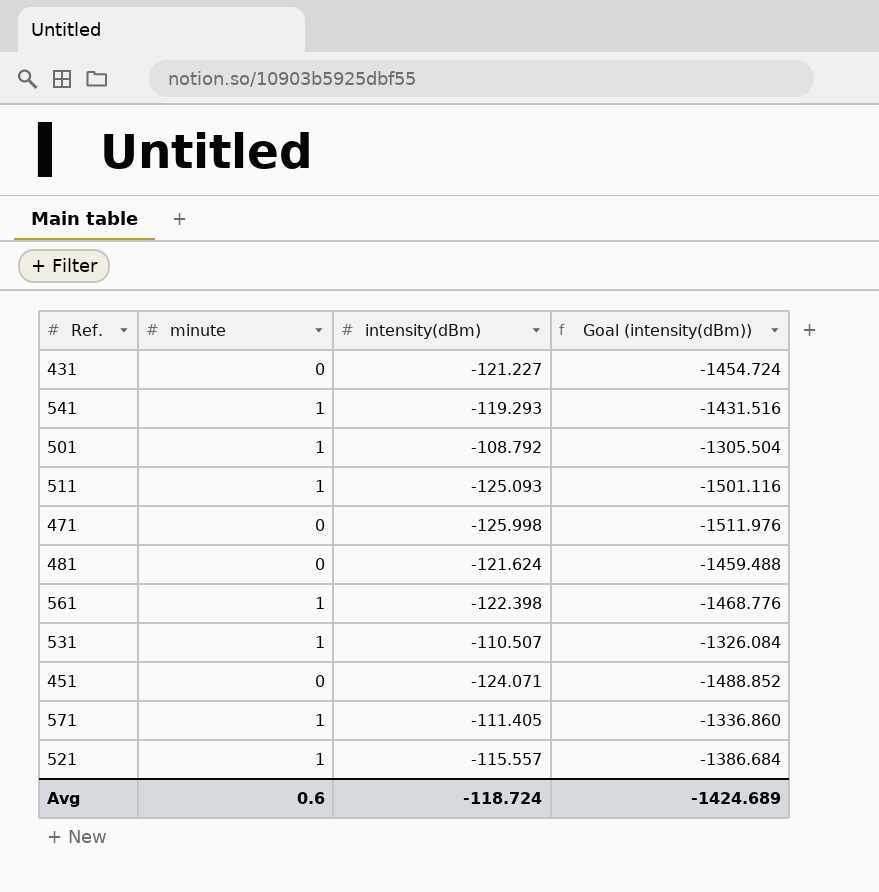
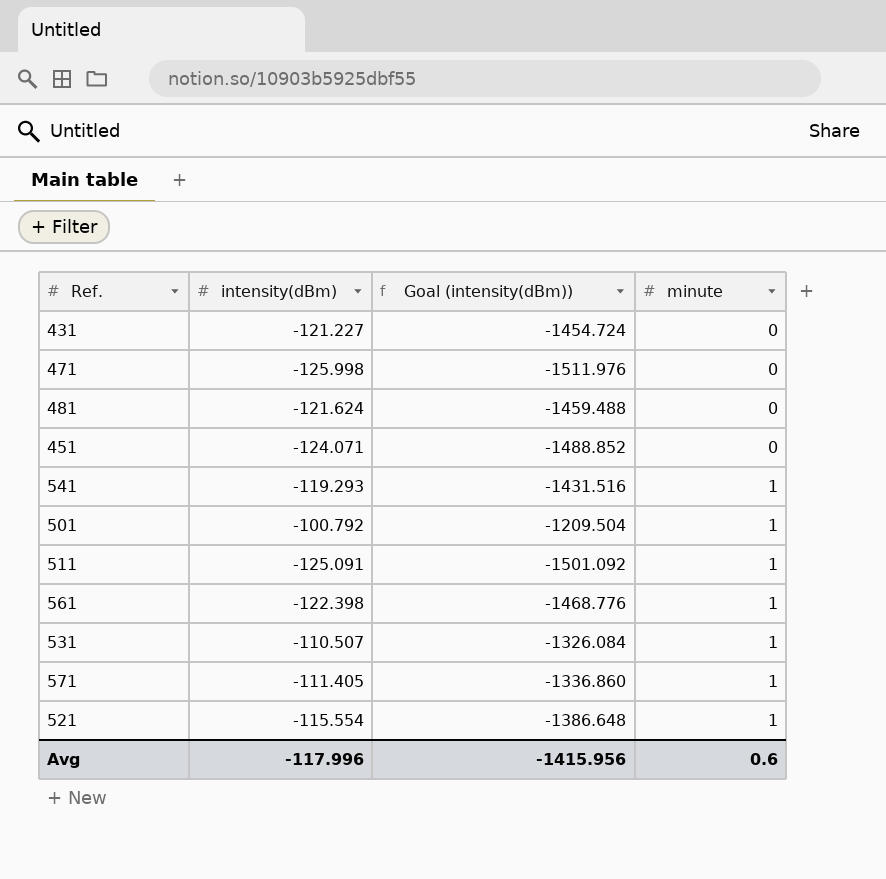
row order: none -> minute ascending
column minute | position: 2 -> 4
501 | intensity(dBm): -108.792 -> -100.792
501 | Goal (intensity(dBm)): -1305.504 -> -1209.504
511 | intensity(dBm): -125.093 -> -125.091
511 | Goal (intensity(dBm)): -1501.116 -> -1501.092
521 | intensity(dBm): -115.557 -> -115.554
521 | Goal (intensity(dBm)): -1386.684 -> -1386.648
Avg | intensity(dBm): -118.724 -> -117.996
Avg | Goal (intensity(dBm)): -1424.689 -> -1415.956

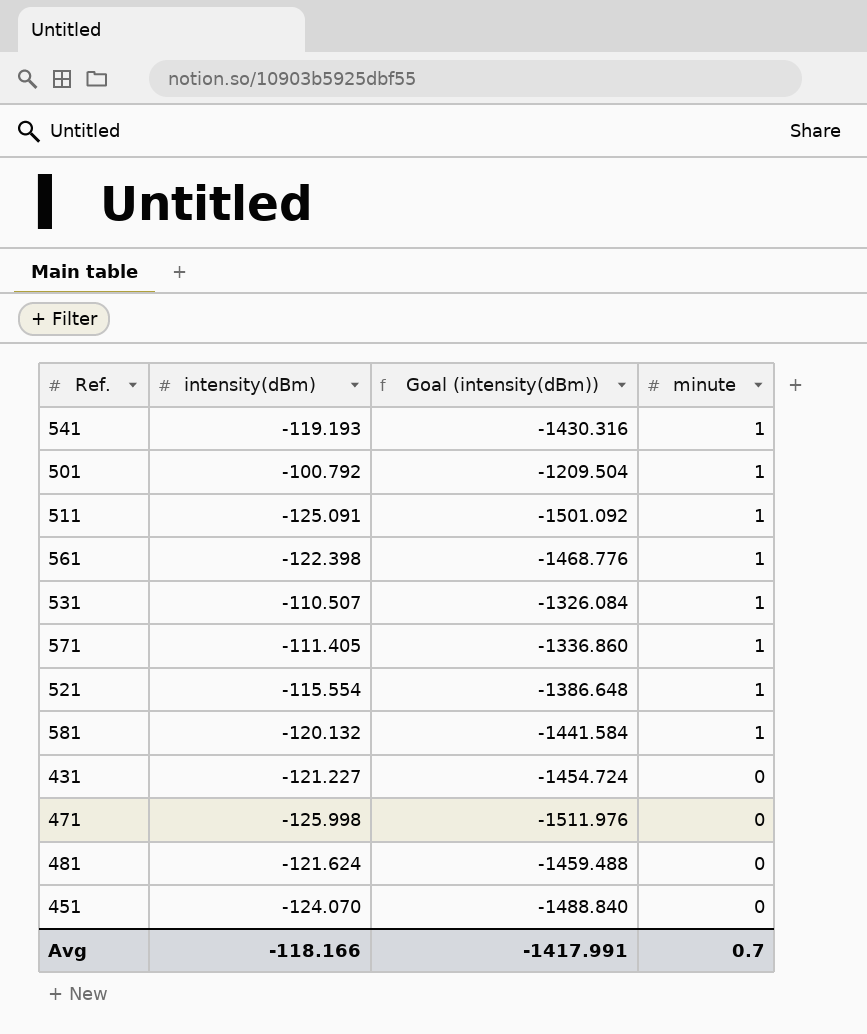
row order: minute ascending -> minute descending
541 | intensity(dBm): -119.293 -> -119.193
541 | Goal (intensity(dBm)): -1431.516 -> -1430.316
row 581: none -> -120.132 | -1441.584 | 1
451 | intensity(dBm): -124.071 -> -124.070
451 | Goal (intensity(dBm)): -1488.852 -> -1488.840
Avg | intensity(dBm): -117.996 -> -118.166
Avg | Goal (intensity(dBm)): -1415.956 -> -1417.991
Avg | minute: 0.6 -> 0.7

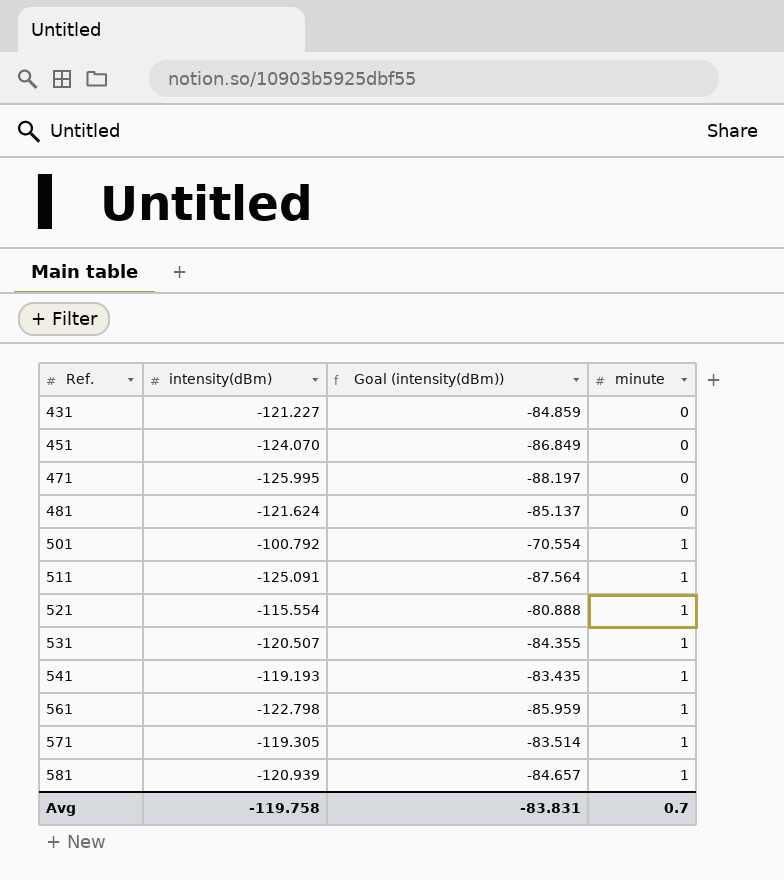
row order: minute descending -> Ref. ascending
column Goal (intensity(dBm)) | formula: [intensity(dBm)] * 12 -> [intensity(dBm)] * 0.7
471 | intensity(dBm): -125.998 -> -125.995
531 | intensity(dBm): -110.507 -> -120.507
561 | intensity(dBm): -122.398 -> -122.798
571 | intensity(dBm): -111.405 -> -119.305
581 | intensity(dBm): -120.132 -> -120.939
Avg | intensity(dBm): -118.166 -> -119.758
Avg | Goal (intensity(dBm)): -1417.991 -> -83.831

